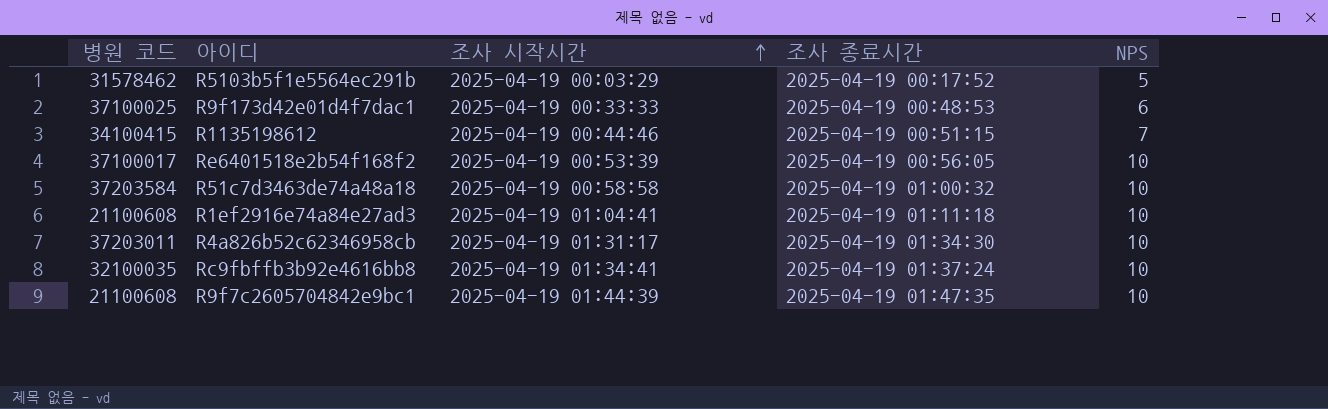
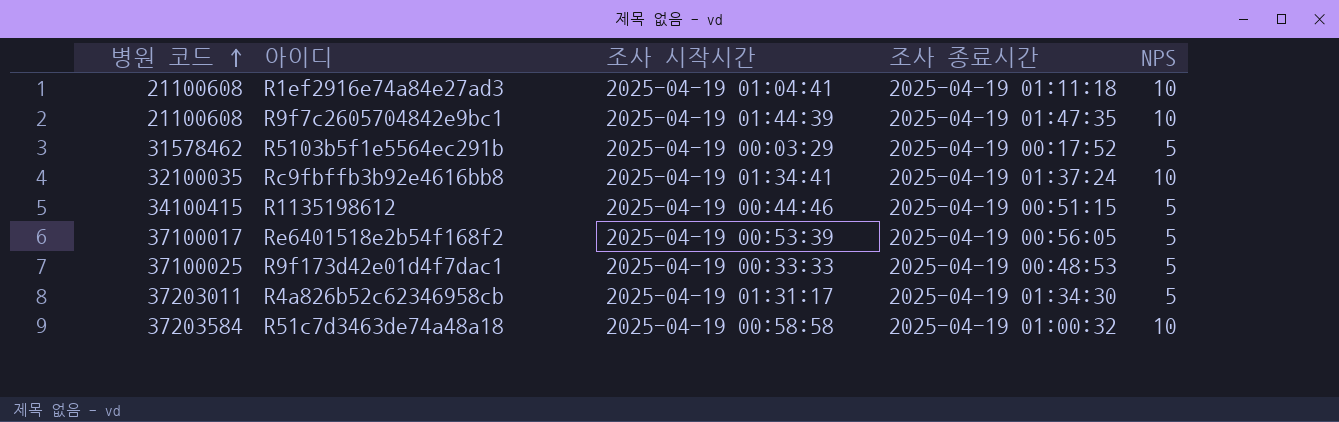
row order: 조사 시작시간 ascending -> 병원 코드 ascending
R1135198612 | NPS: 7 -> 5
Re6401518e2b54f168f2 | NPS: 10 -> 5
R9f173d42e01d4f7dac1 | NPS: 6 -> 5
R4a826b52c62346958cb | NPS: 10 -> 5

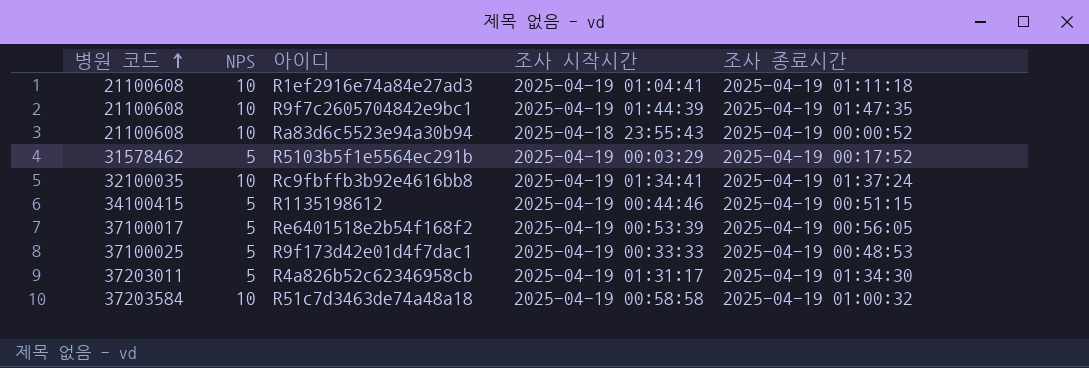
column NPS | position: 5 -> 2
row Ra83d6c5523e94a30b94: none -> 21100608 | 10 | 2025-04-18 23:55:43 | 2025-04-19 00:00:52

